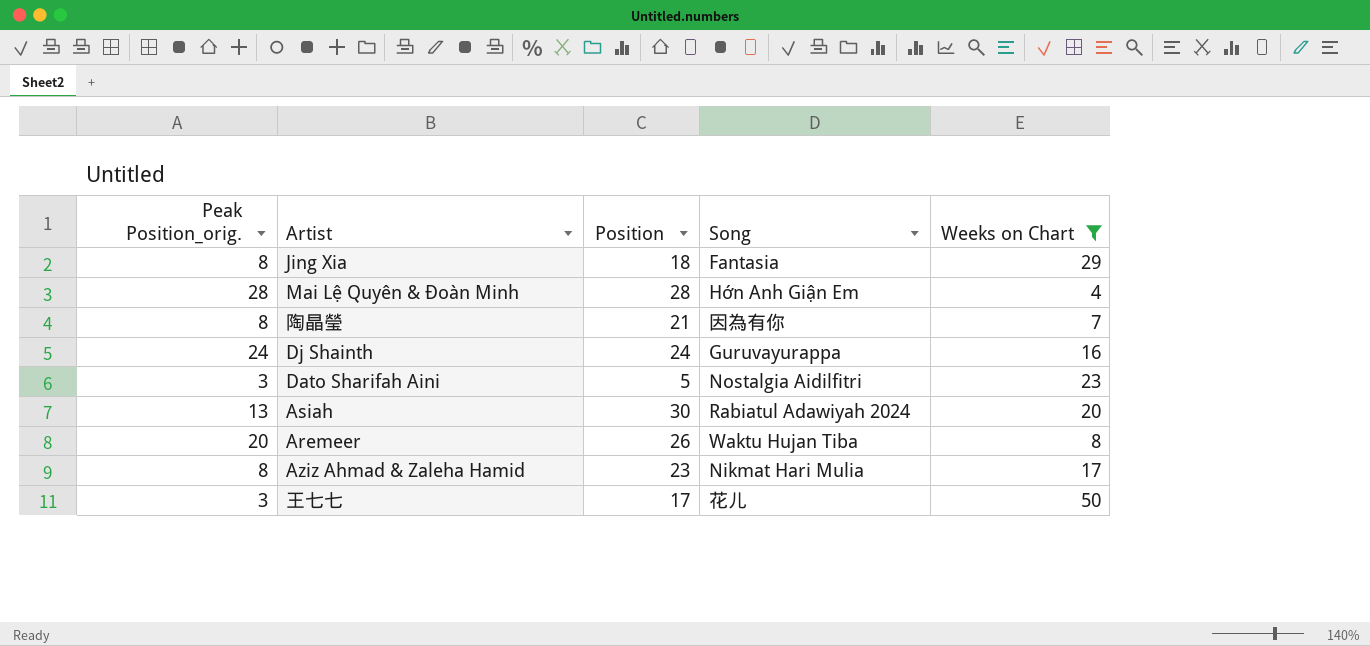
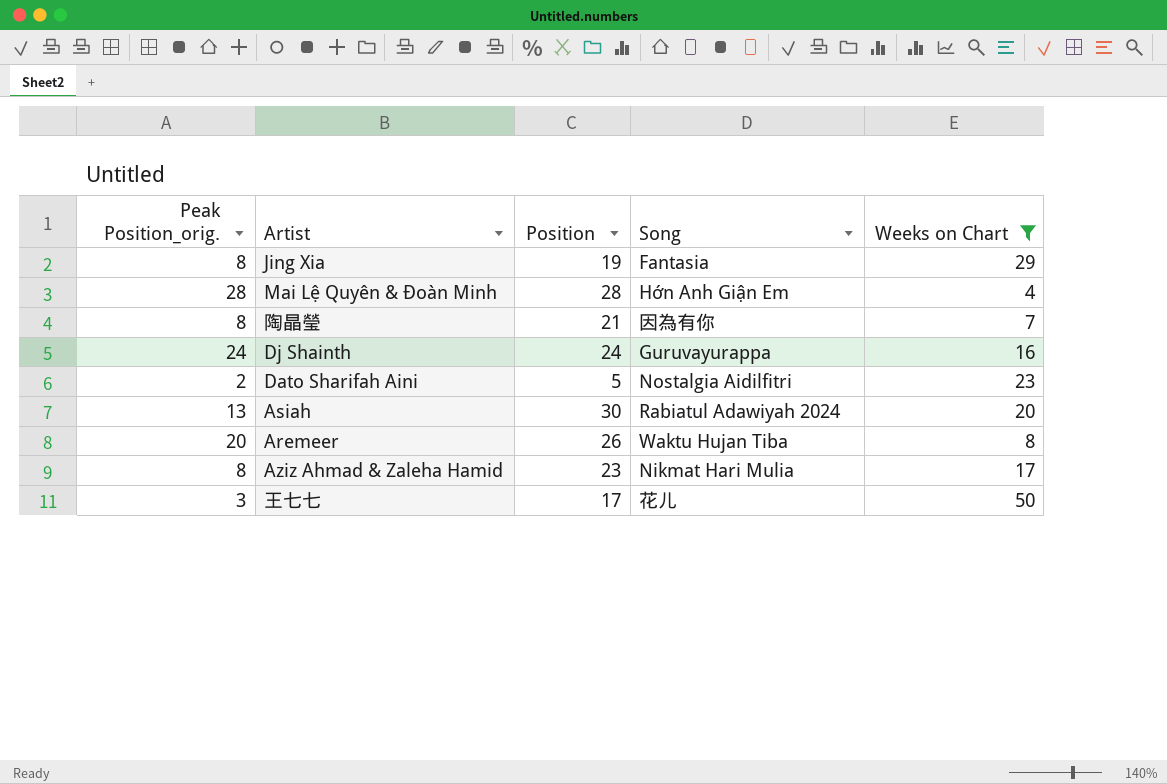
Jing Xia | Position: 18 -> 19
Dato Sharifah Aini | Peak Position_orig.: 3 -> 2

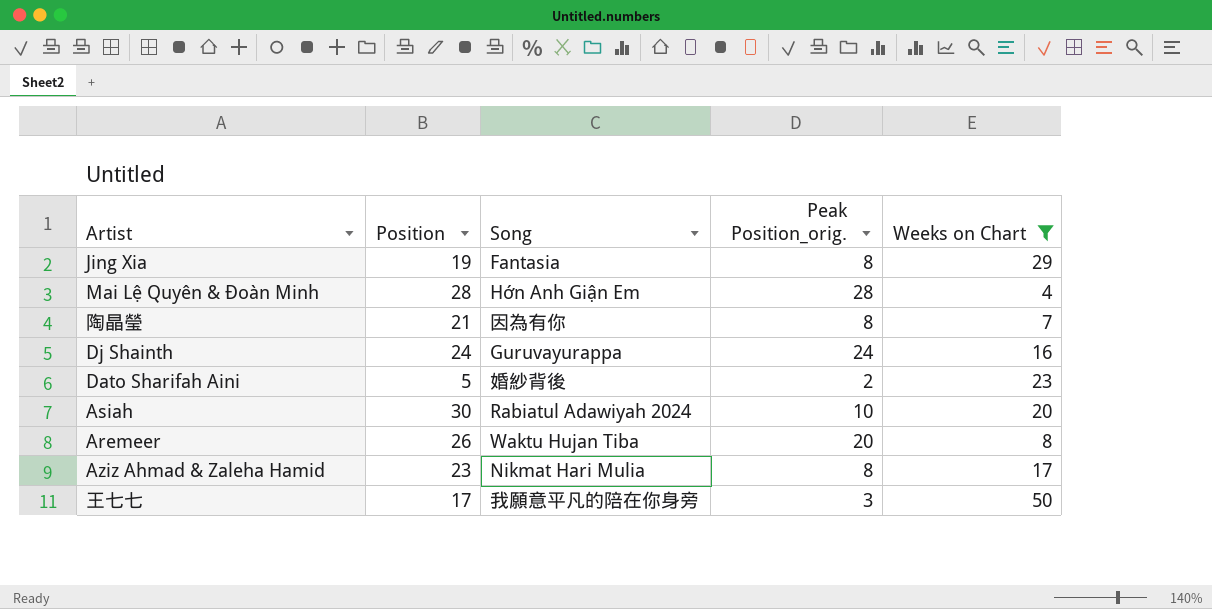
column Peak Position_orig. | position: 1 -> 4
Dato Sharifah Aini | Song: Nostalgia Aidilfitri -> 婚紗背後
Asiah | Peak Position_orig.: 13 -> 10
王七七 | Song: 花儿 -> 我願意平凡的陪在你身旁

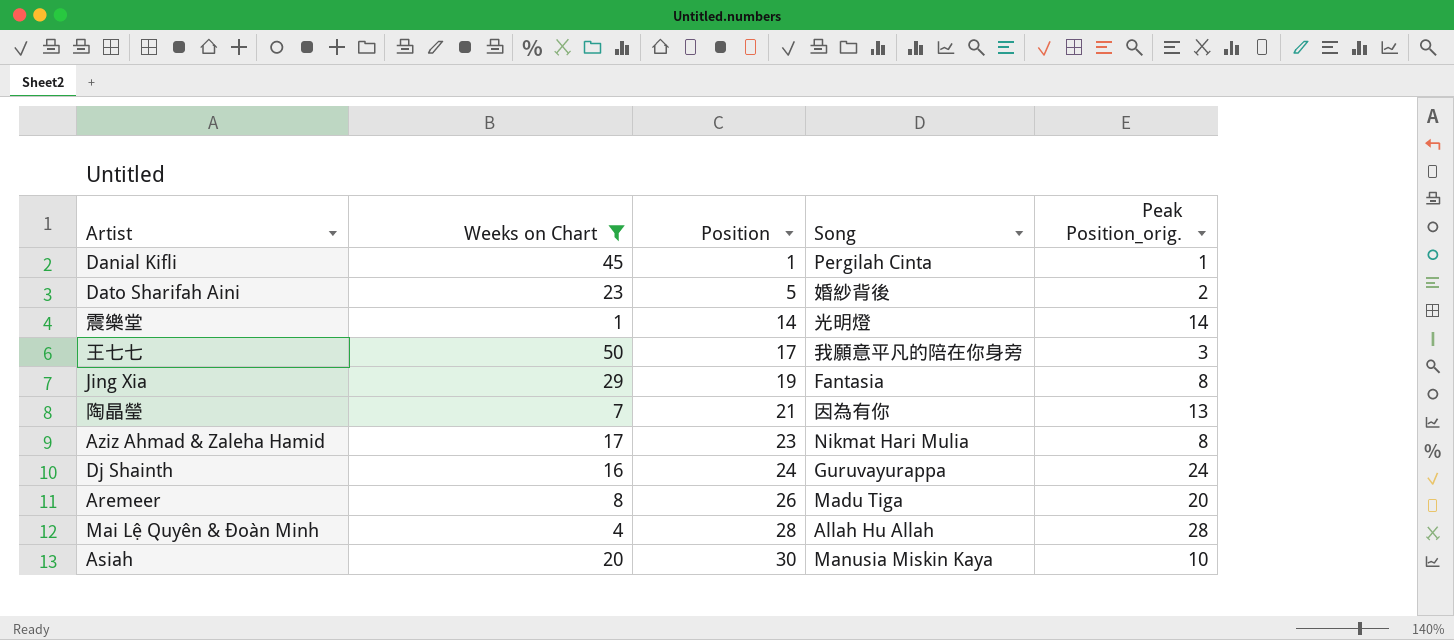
row order: none -> Position ascending
column Weeks on Chart | position: 5 -> 2
row Danial Kifli: none -> 45 | 1 | Pergilah Cinta | 1
row 震樂堂: none -> 1 | 14 | 光明燈 | 14
陶晶瑩 | Peak Position_orig.: 8 -> 13
Aremeer | Song: Waktu Hujan Tiba -> Madu Tiga
Mai Lệ Quyên & Đoàn Minh | Song: Hờn Anh Giận Em -> Allah Hu Allah
Asiah | Song: Rabiatul Adawiyah 2024 -> Manusia Miskin Kaya

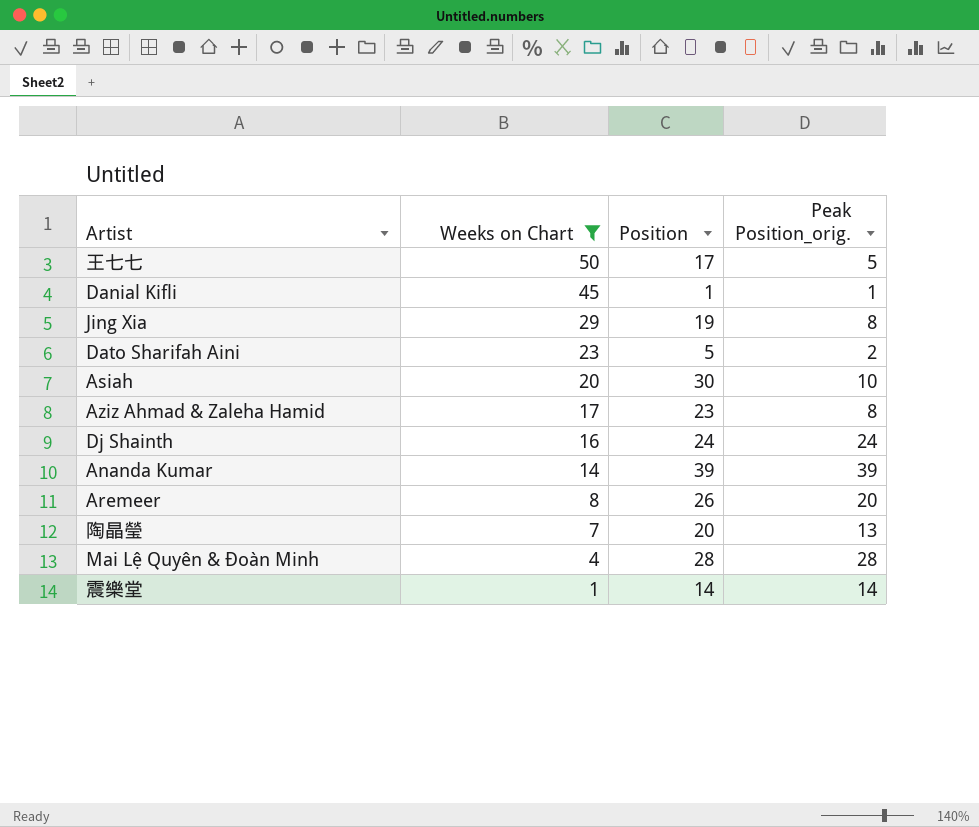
row order: Position ascending -> Weeks on Chart descending
column Song | position: 4 -> none
王七七 | Peak Position_orig.: 3 -> 5
row Ananda Kumar: none -> 14 | 39 | 39
陶晶瑩 | Position: 21 -> 20

